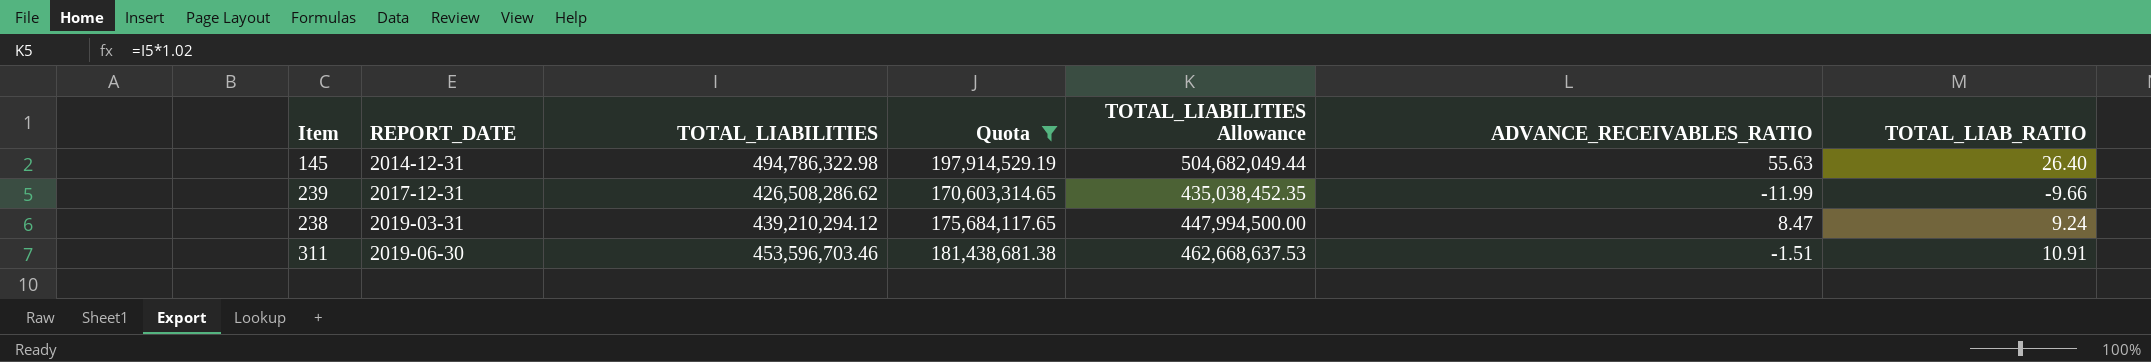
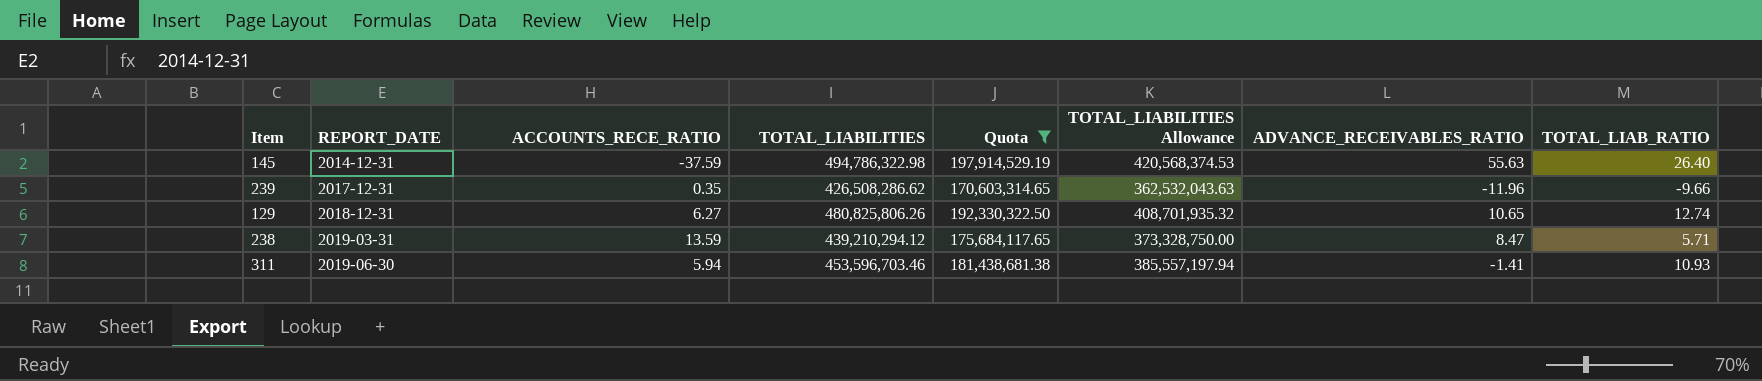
column ACCOUNTS_RECE_RATIO | position: none -> 3
column TOTAL_LIABILITIES Allowance | formula: [TOTAL_LIABILITIES] * 1.02 -> [TOTAL_LIABILITIES] * 0.85
239 | ADVANCE_RECEIVABLES_RATIO: -11.99 -> -11.96
row 129: none -> 2018-12-31 | 6.27 | 480,825,806.26 | 192,330,322.50 | 408,701,935.32 | 10.65 | 12.74
238 | TOTAL_LIAB_RATIO: 9.24 -> 5.71
311 | ADVANCE_RECEIVABLES_RATIO: -1.51 -> -1.41
311 | TOTAL_LIAB_RATIO: 10.91 -> 10.93

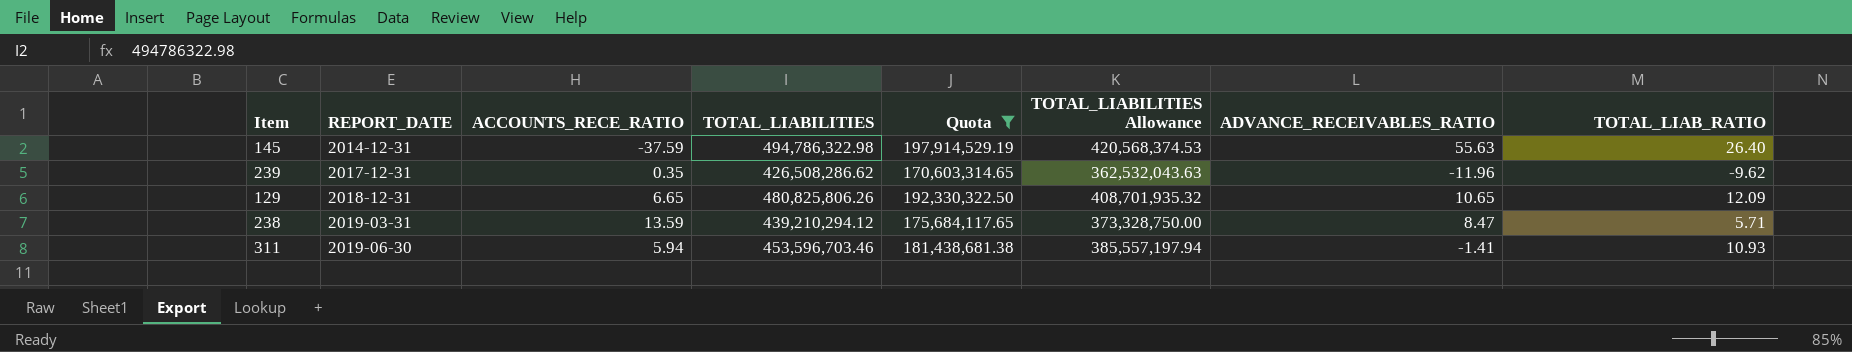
239 | TOTAL_LIAB_RATIO: -9.66 -> -9.62
129 | ACCOUNTS_RECE_RATIO: 6.27 -> 6.65
129 | TOTAL_LIAB_RATIO: 12.74 -> 12.09

